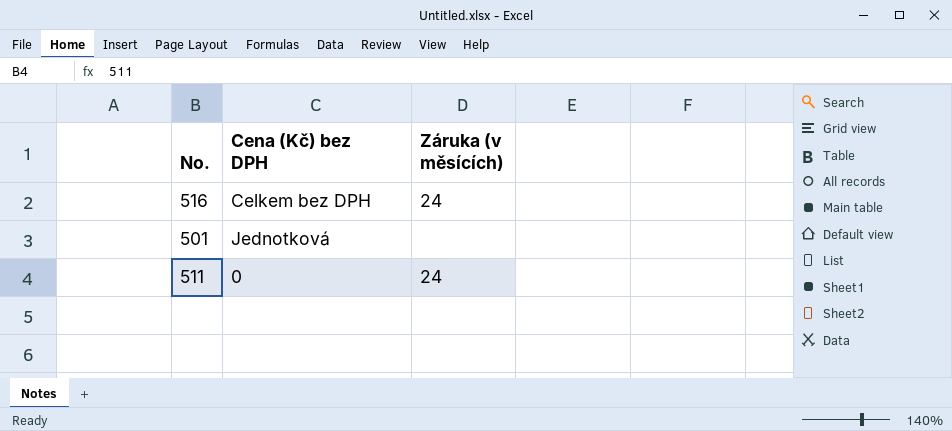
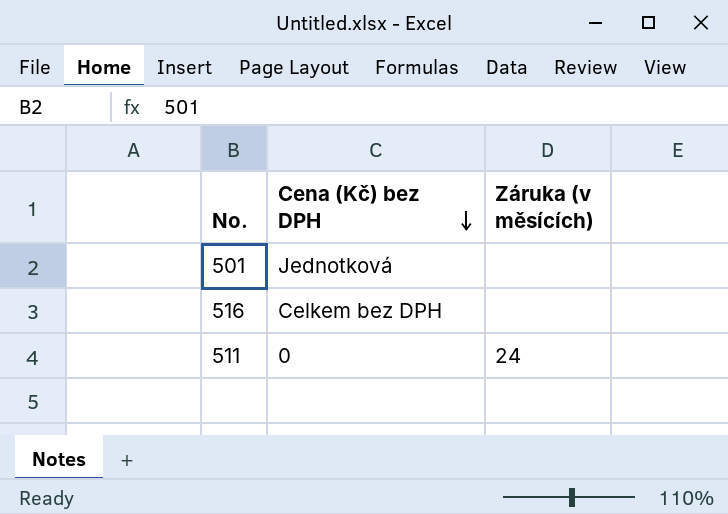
row order: none -> Cena (Kč) bez DPH descending
516 | Záruka (v měsících): 24 -> none

